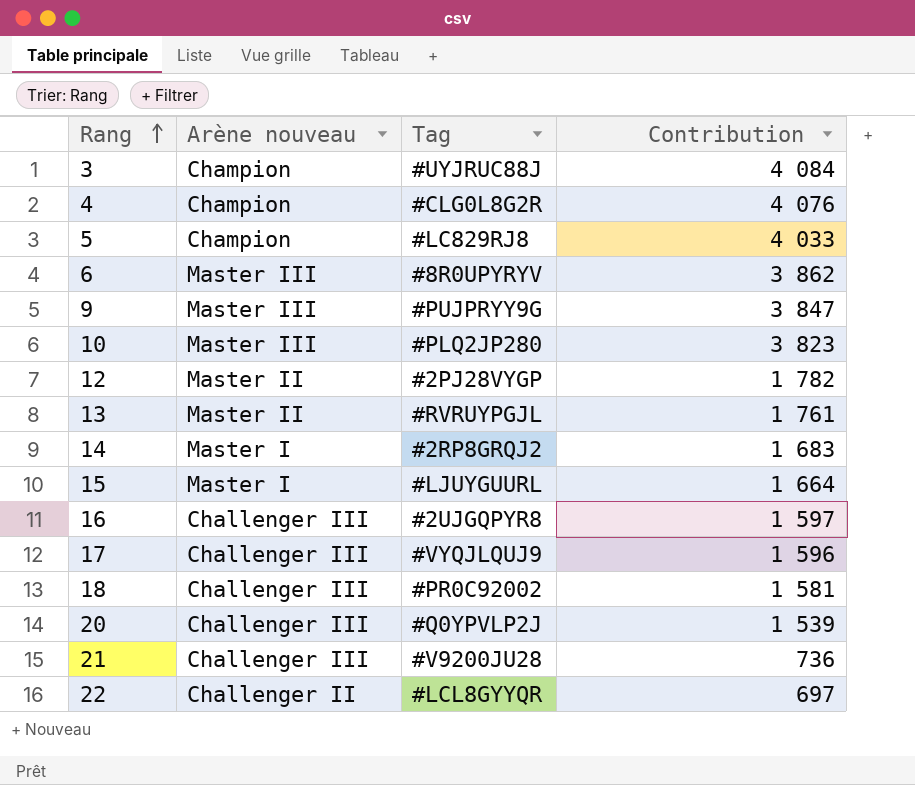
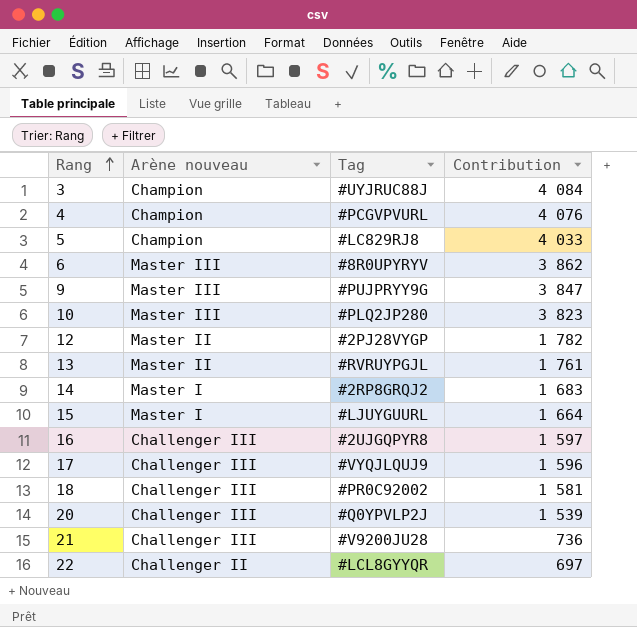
4 | Tag: #CLG0L8G2R -> #PCGVPVURL

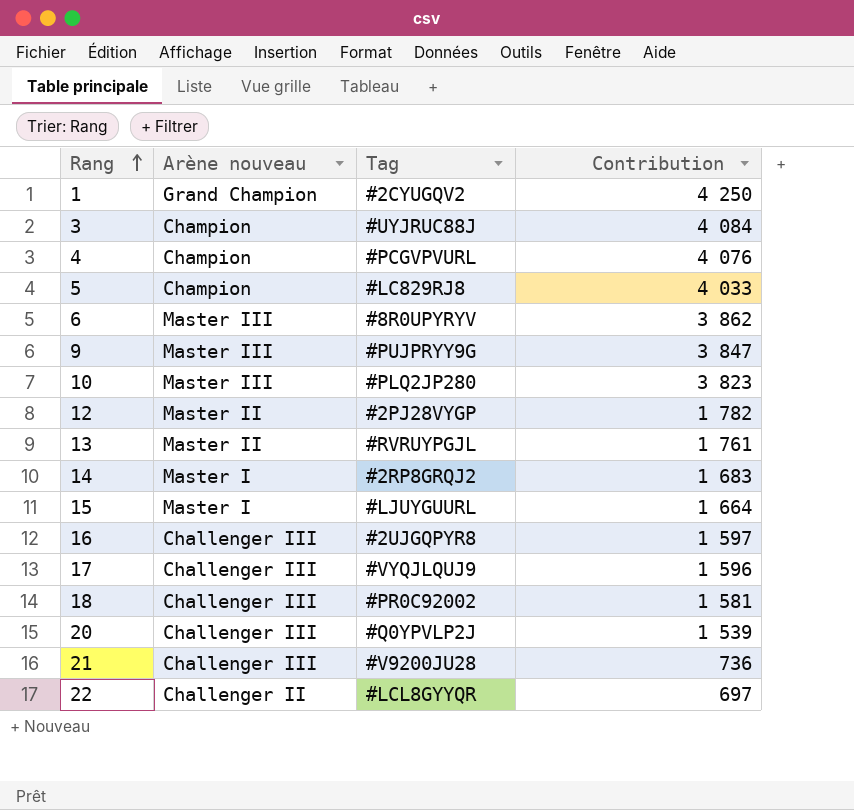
row 1: none -> Grand Champion | #2CYUGQV2 | 4 250

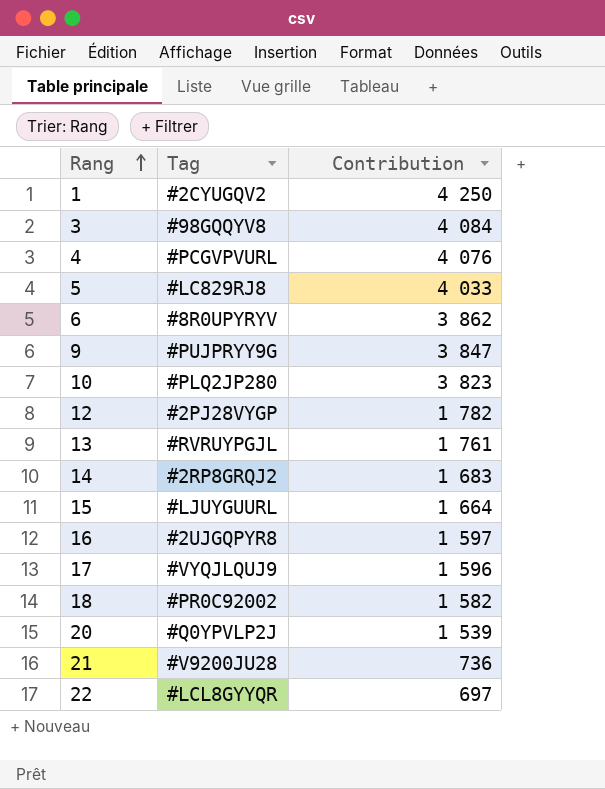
column Arène nouveau | position: 2 -> none
3 | Tag: #UYJRUC88J -> #98GQQYV8
18 | Contribution: 1 581 -> 1 582

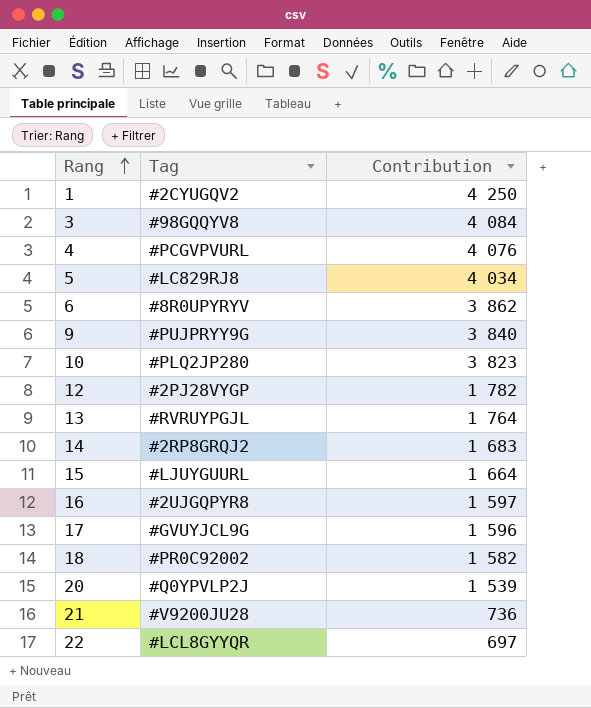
5 | Contribution: 4 033 -> 4 034
9 | Contribution: 3 847 -> 3 840
13 | Contribution: 1 761 -> 1 764
17 | Tag: #VYQJLQUJ9 -> #GVUYJCL9G

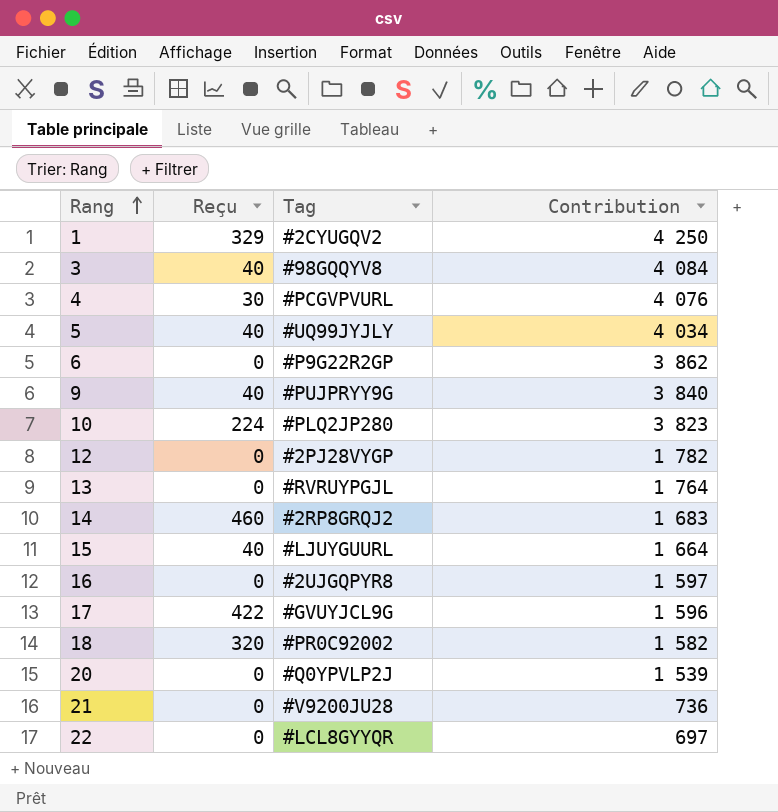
column Reçu | position: none -> 2
5 | Tag: #LC829RJ8 -> #UQ99JYJLY
6 | Tag: #8R0UPYRYV -> #P9G22R2GP

